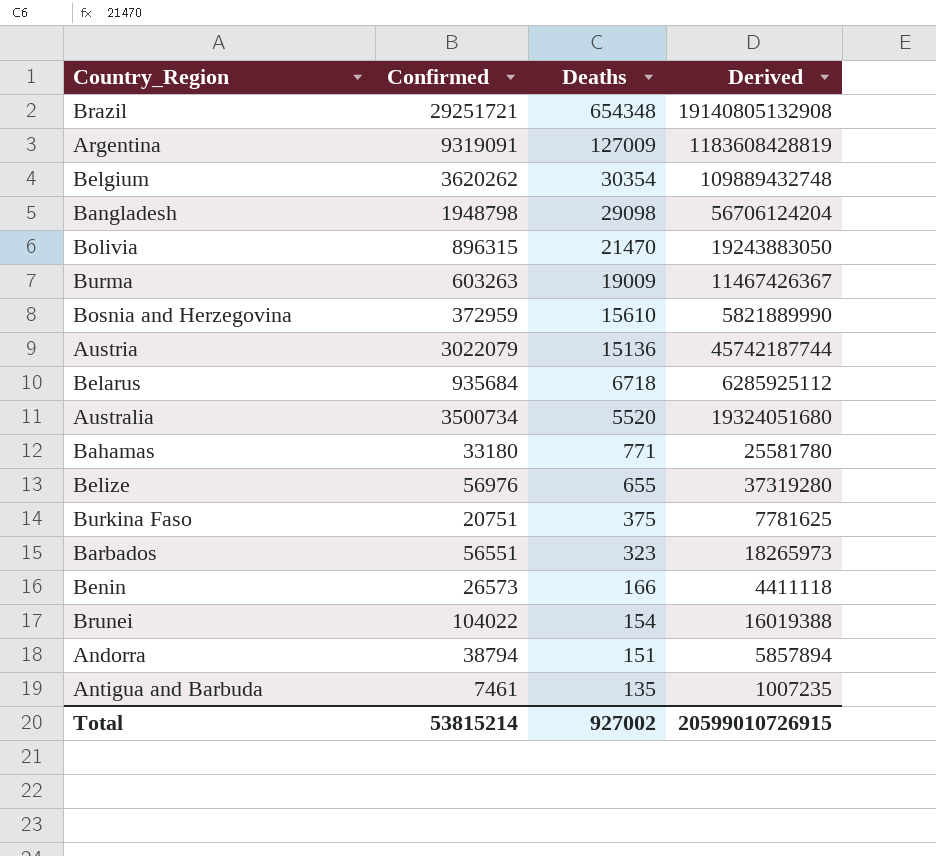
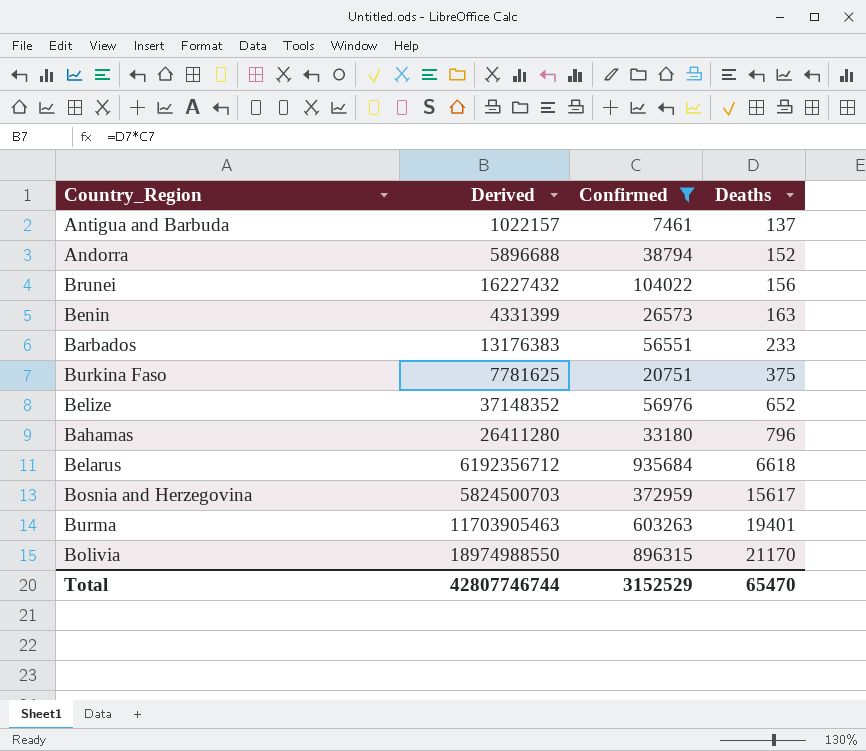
filter: none -> Confirmed <= 935684
row order: Deaths descending -> Deaths ascending
column Derived | position: 4 -> 2
Antigua and Barbuda | Derived: 1007235 -> 1022157
Antigua and Barbuda | Deaths: 135 -> 137
Andorra | Derived: 5857894 -> 5896688
Andorra | Deaths: 151 -> 152
Brunei | Derived: 16019388 -> 16227432
Brunei | Deaths: 154 -> 156
Benin | Derived: 4411118 -> 4331399
Benin | Deaths: 166 -> 163
Barbados | Derived: 18265973 -> 13176383
Barbados | Deaths: 323 -> 233
Belize | Derived: 37319280 -> 37148352
Belize | Deaths: 655 -> 652
Bahamas | Derived: 25581780 -> 26411280
Bahamas | Deaths: 771 -> 796
Belarus | Derived: 6285925112 -> 6192356712
Belarus | Deaths: 6718 -> 6618
Bosnia and Herzegovina | Derived: 5821889990 -> 5824500703
Bosnia and Herzegovina | Deaths: 15610 -> 15617
Burma | Derived: 11467426367 -> 11703905463
Burma | Deaths: 19009 -> 19401
Bolivia | Derived: 19243883050 -> 18974988550
Bolivia | Deaths: 21470 -> 21170
Total | Derived: 20599010726915 -> 42807746744
Total | Confirmed: 53815214 -> 3152529
Total | Deaths: 927002 -> 65470

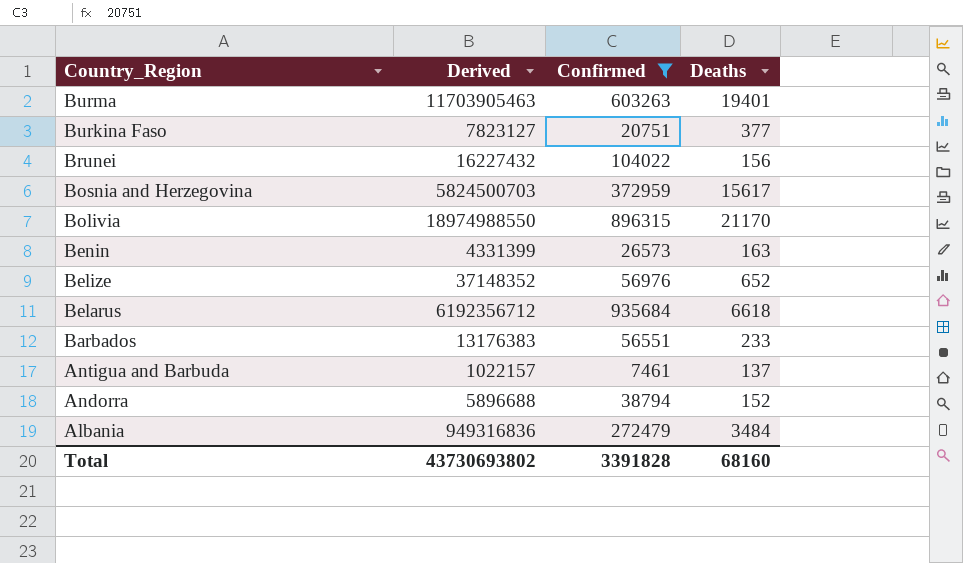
row order: Deaths ascending -> Country_Region descending
row Bahamas: 26411280 | 33180 | 796 -> none
Burkina Faso | Derived: 7781625 -> 7823127
Burkina Faso | Deaths: 375 -> 377
row Albania: none -> 949316836 | 272479 | 3484
Total | Derived: 42807746744 -> 43730693802
Total | Confirmed: 3152529 -> 3391828
Total | Deaths: 65470 -> 68160

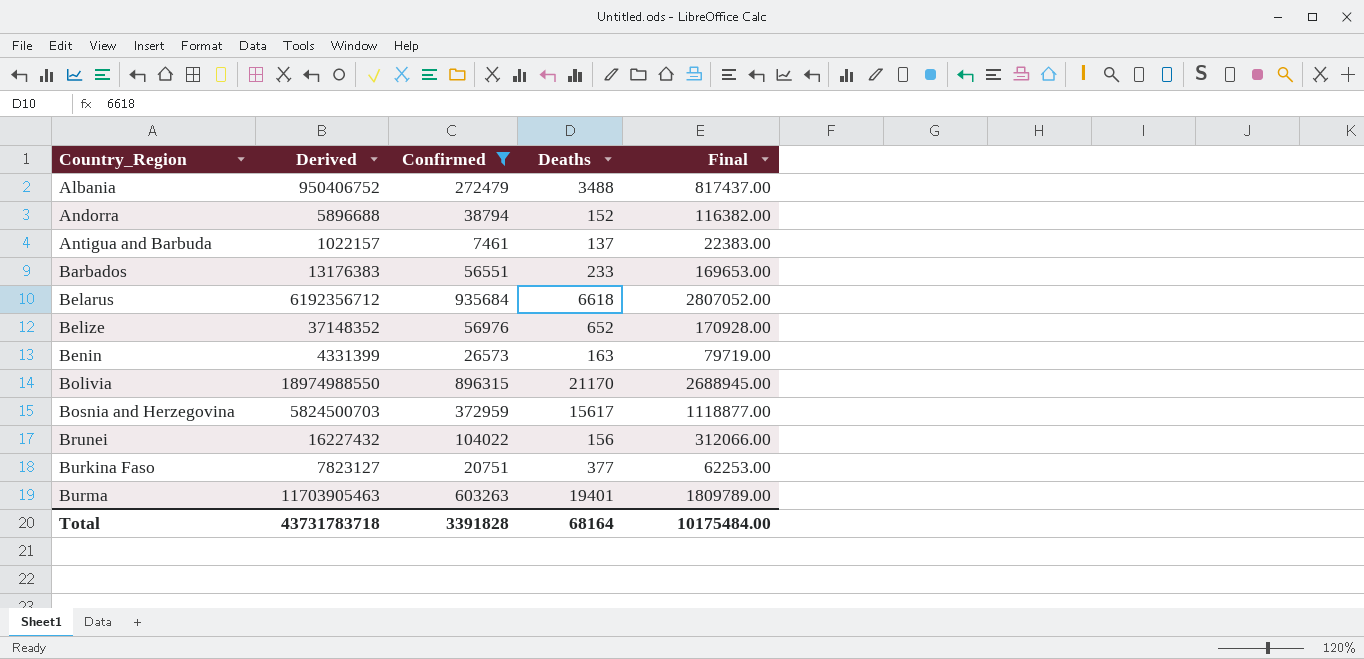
row order: Country_Region descending -> Country_Region ascending
column Final | formula: none -> [Confirmed] * 3
Albania | Derived: 949316836 -> 950406752
Albania | Deaths: 3484 -> 3488
Total | Derived: 43730693802 -> 43731783718
Total | Deaths: 68160 -> 68164

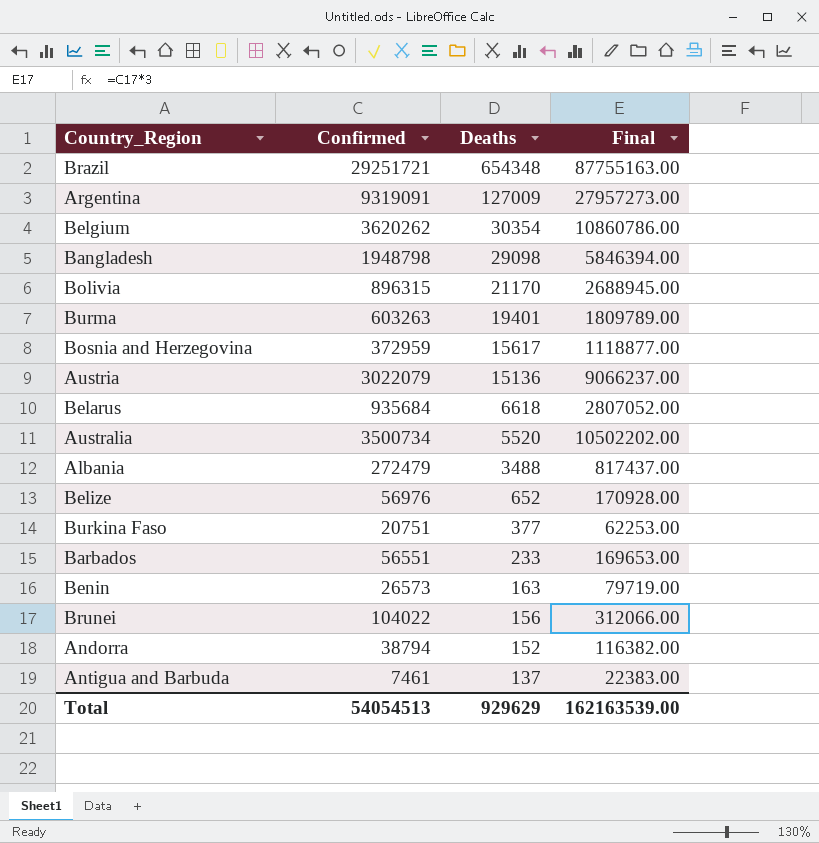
filter: Confirmed <= 935684 -> none
row order: Country_Region ascending -> Deaths descending
column Derived | formula: [Confirmed] * [Deaths] -> none
Total | Confirmed: 3391828 -> 54054513
Total | Deaths: 68164 -> 929629
Total | Final: 10175484.00 -> 162163539.00

